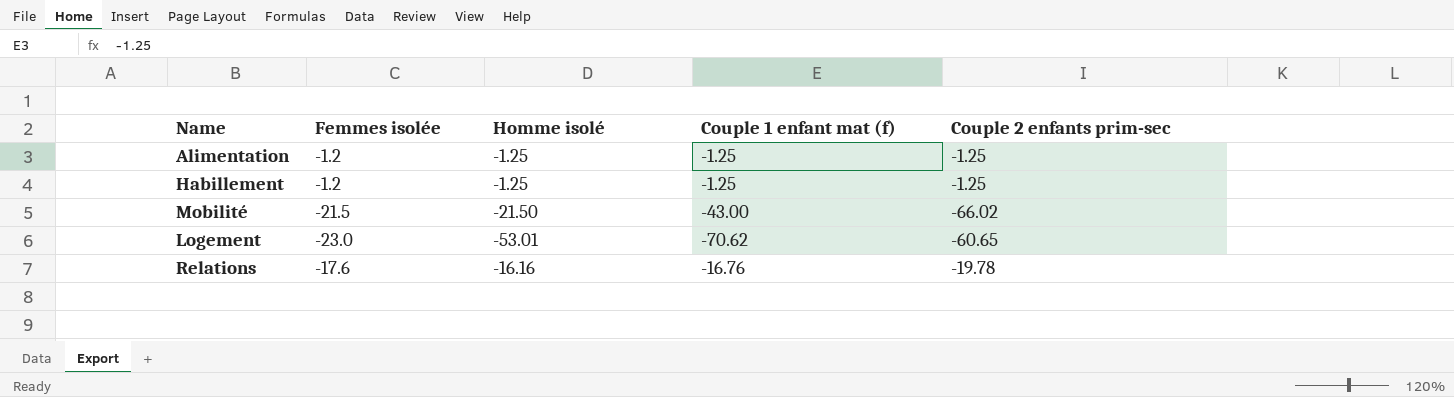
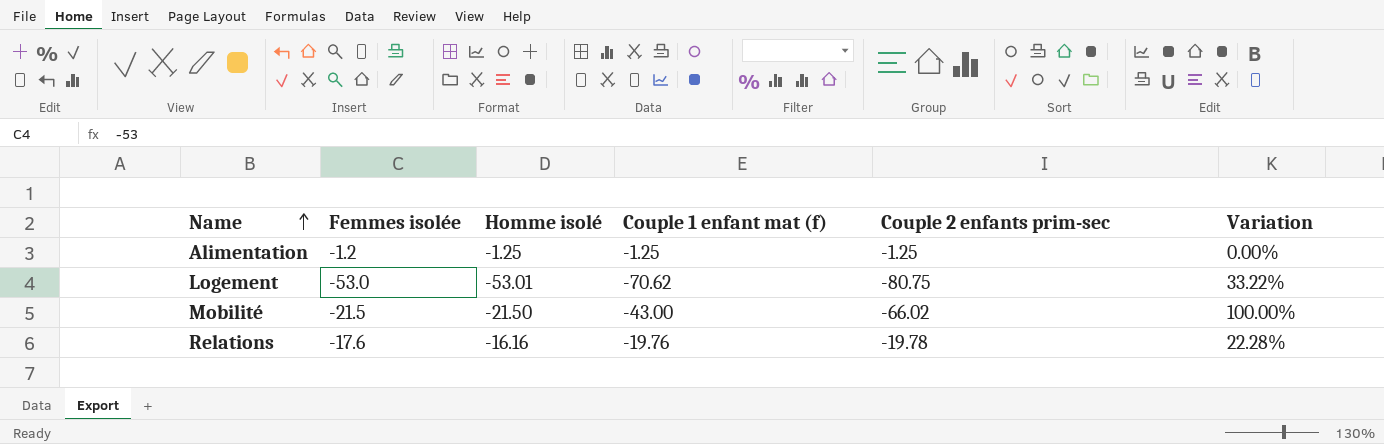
row order: none -> Name ascending
column Variation | formula: none -> ([Couple 1 enfant mat (f)] - [Homme isolé]) / [Homme isolé]
row Habillement: -1.2 | -1.25 | -1.25 | -1.25 -> none
Logement | Femmes isolée: -23.0 -> -53.0
Logement | Couple 2 enfants prim-sec: -60.65 -> -80.75
Relations | Couple 1 enfant mat (f): -16.76 -> -19.76

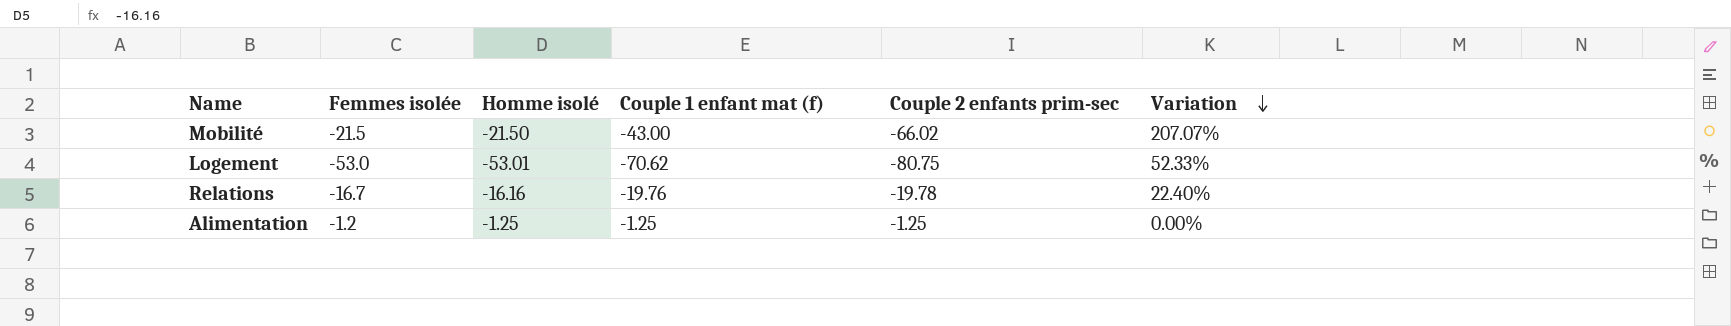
row order: Name ascending -> Variation descending
column Variation | formula: ([Couple 1 enfant mat (f)] - [Homme isolé]) / [Homme isolé] -> ([Couple 2 enfants prim-sec] - [Homme isolé]) / [Homme isolé]
Relations | Femmes isolée: -17.6 -> -16.7

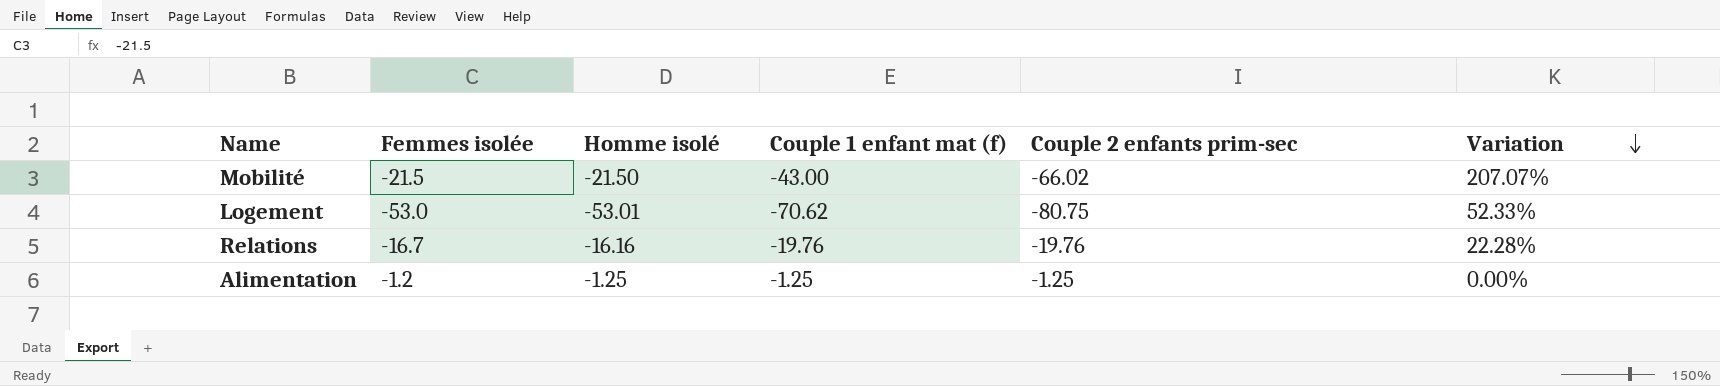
Relations | Couple 2 enfants prim-sec: -19.78 -> -19.76
Relations | Variation: 22.40% -> 22.28%

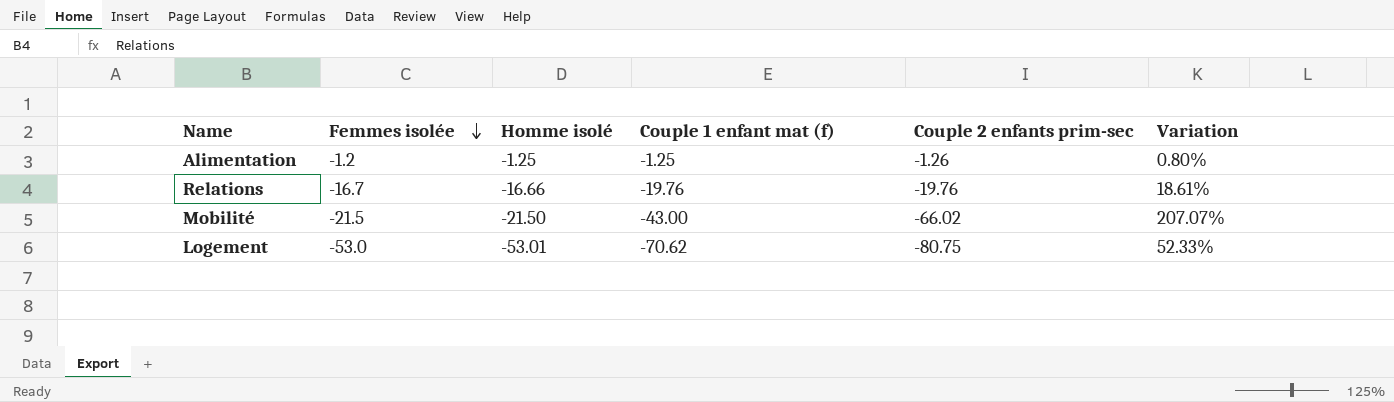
row order: Variation descending -> Femmes isolée descending
Alimentation | Couple 2 enfants prim-sec: -1.25 -> -1.26
Alimentation | Variation: 0.00% -> 0.80%
Relations | Homme isolé: -16.16 -> -16.66
Relations | Variation: 22.28% -> 18.61%

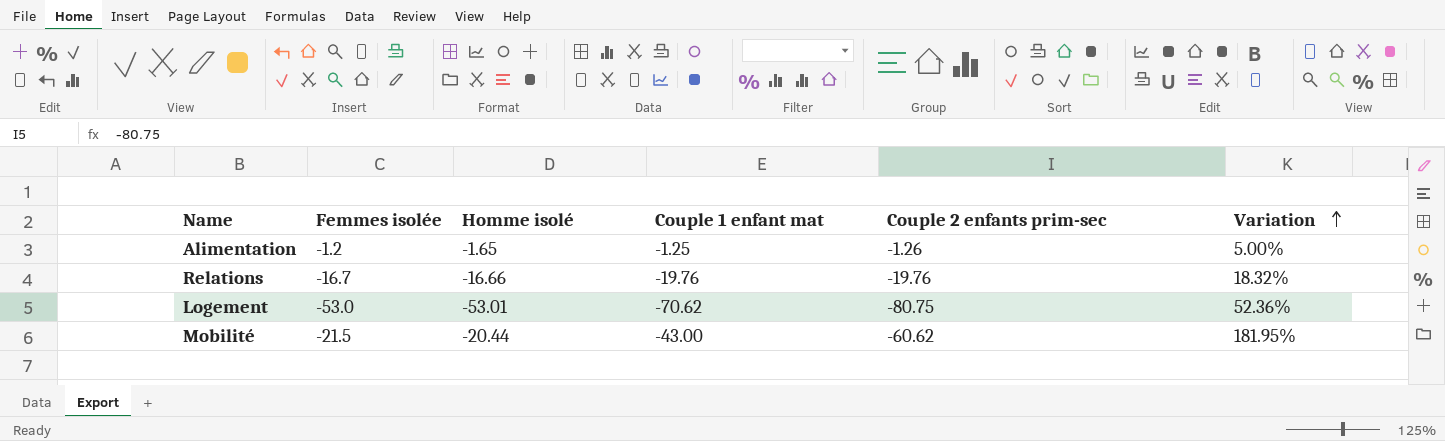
row order: Femmes isolée descending -> Variation ascending
column name: Couple 1 enfant mat (f) -> Couple 1 enfant mat
column Variation | formula: ([Couple 2 enfants prim-sec] - [Homme isolé]) / [Homme isolé] -> ([Couple 2 enfants prim-sec] - [Femmes isolée]) / [Femmes isolée]
Alimentation | Homme isolé: -1.25 -> -1.65
Mobilité | Homme isolé: -21.50 -> -20.44
Mobilité | Couple 2 enfants prim-sec: -66.02 -> -60.62

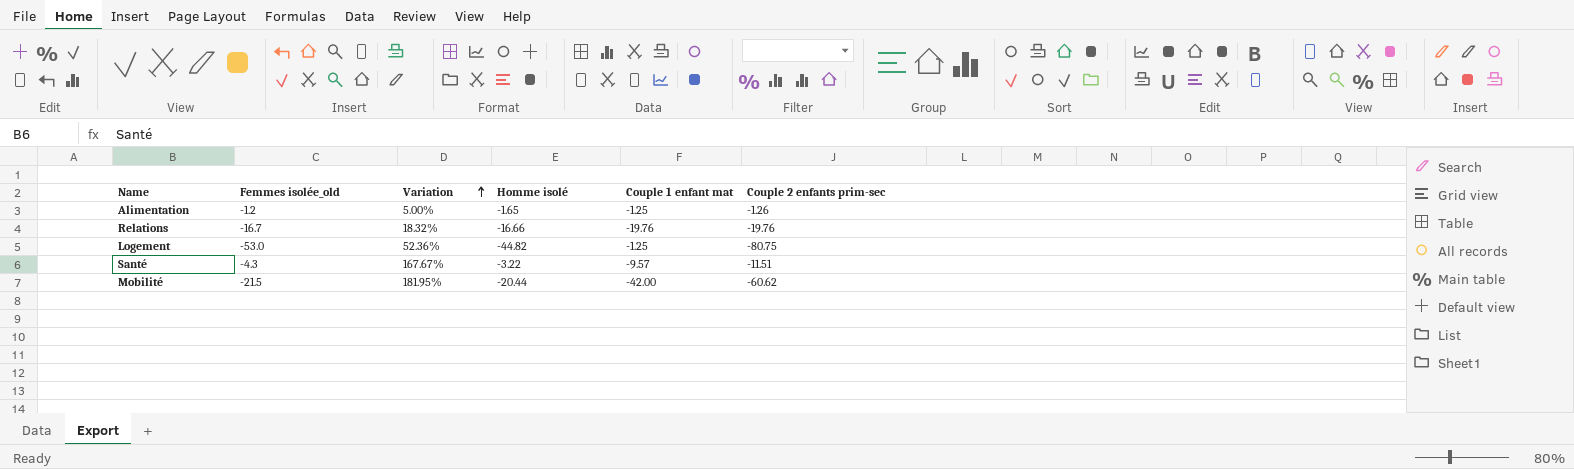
column name: Femmes isolée -> Femmes isolée_old
column Variation | position: 6 -> 3
Logement | Homme isolé: -53.01 -> -44.82
Logement | Couple 1 enfant mat: -70.62 -> -1.25
row Santé: none -> -4.3 | 167.67% | -3.22 | -9.57 | -11.51
Mobilité | Couple 1 enfant mat: -43.00 -> -42.00

